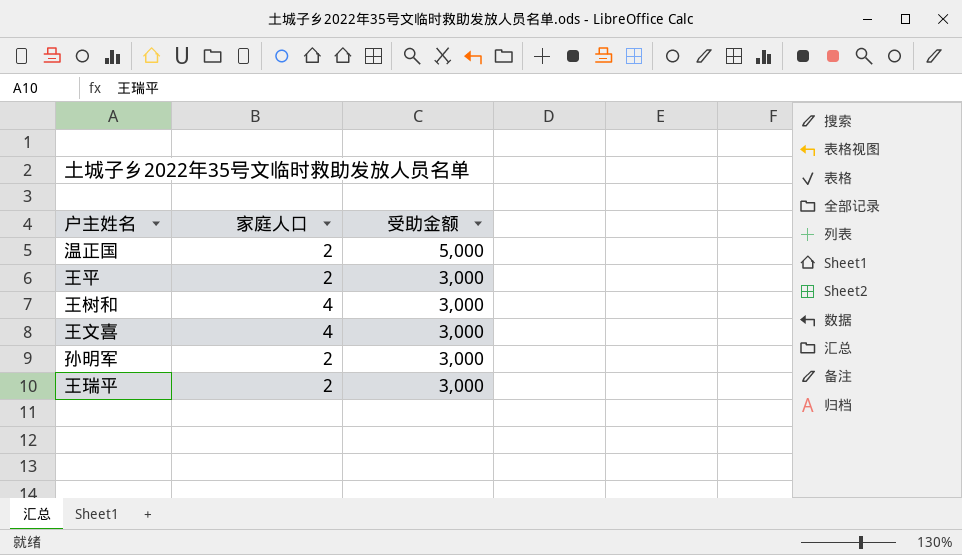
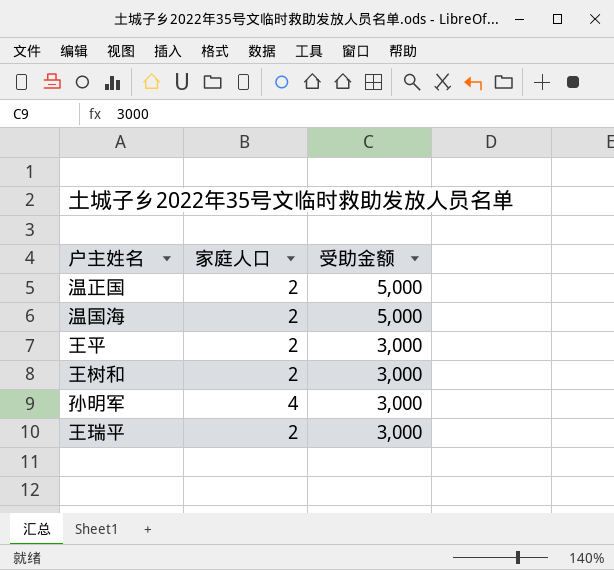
row 王文喜: 4 | 3,000 -> none
row 温国海: none -> 2 | 5,000
王树和 | 家庭人口: 4 -> 2
孙明军 | 家庭人口: 2 -> 4

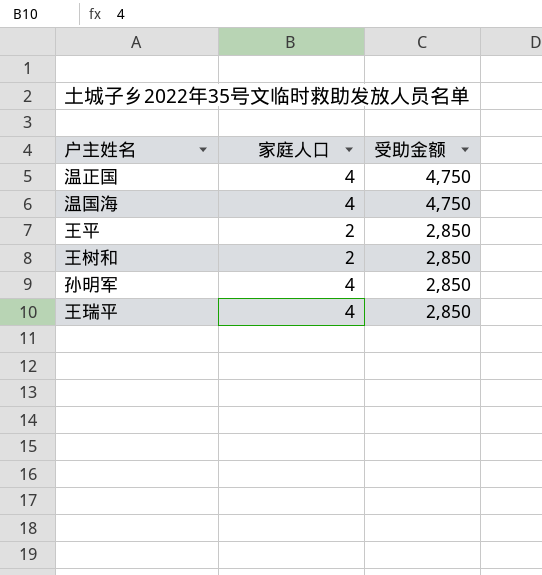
温正国 | 家庭人口: 2 -> 4
温正国 | 受助金额: 5,000 -> 4,750
温国海 | 家庭人口: 2 -> 4
温国海 | 受助金额: 5,000 -> 4,750
王平 | 受助金额: 3,000 -> 2,850
王树和 | 受助金额: 3,000 -> 2,850
孙明军 | 受助金额: 3,000 -> 2,850
王瑞平 | 家庭人口: 2 -> 4
王瑞平 | 受助金额: 3,000 -> 2,850

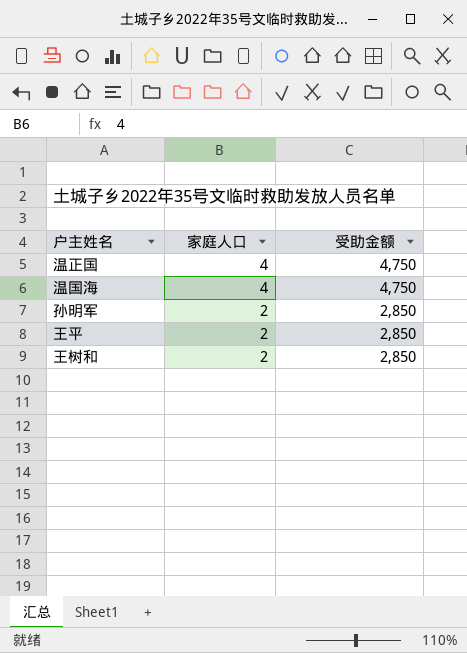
row order: 受助金额 descending -> 家庭人口 descending
row 王瑞平: 4 | 2,850 -> none
孙明军 | 家庭人口: 4 -> 2

